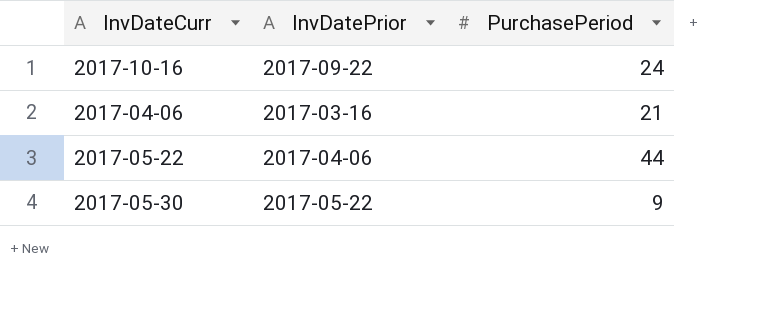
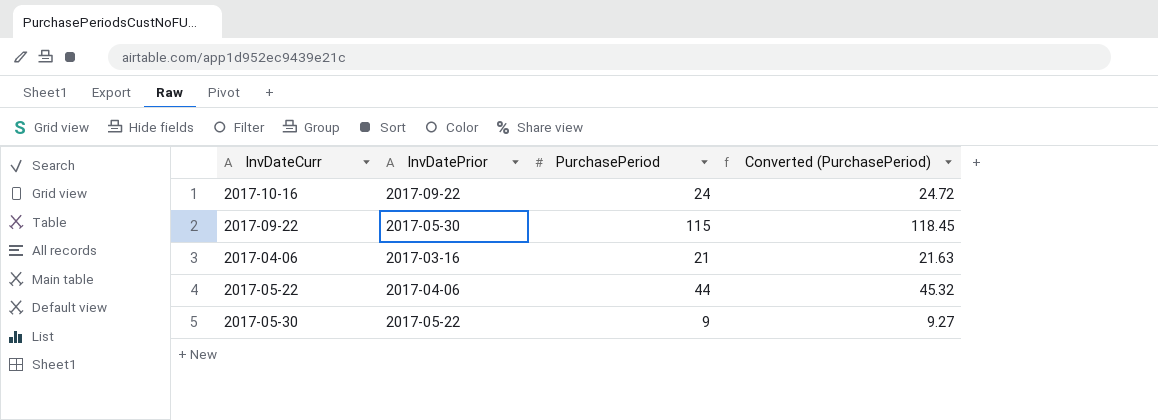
column Converted (PurchasePeriod) | formula: none -> [PurchasePeriod] * 1.03
row 2017-09-22: none -> 2017-05-30 | 115 | 118.45

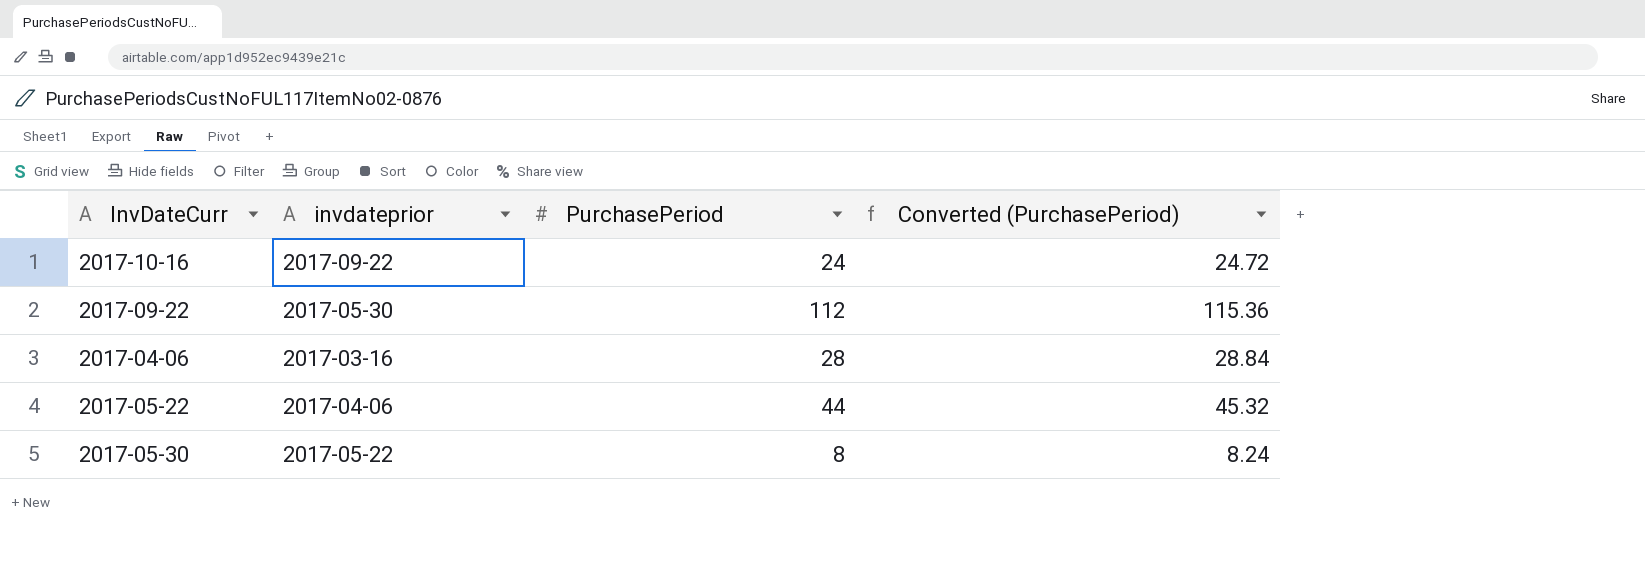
column name: InvDatePrior -> invdateprior
2017-09-22 | PurchasePeriod: 115 -> 112
2017-09-22 | Converted (PurchasePeriod): 118.45 -> 115.36
2017-04-06 | PurchasePeriod: 21 -> 28
2017-04-06 | Converted (PurchasePeriod): 21.63 -> 28.84
2017-05-30 | PurchasePeriod: 9 -> 8
2017-05-30 | Converted (PurchasePeriod): 9.27 -> 8.24

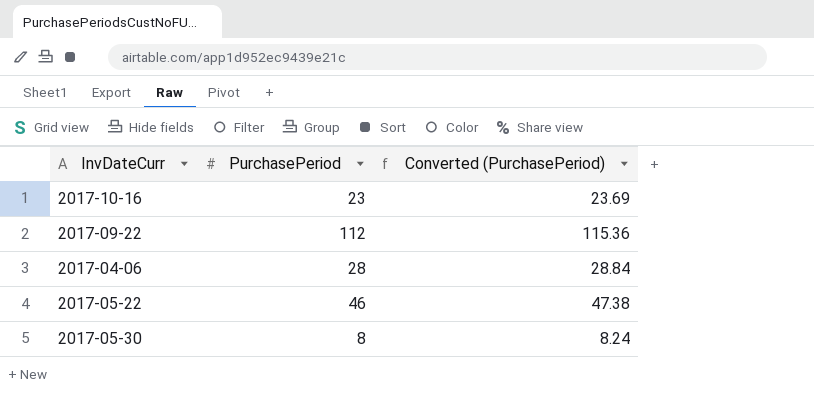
column invdateprior | position: 2 -> none
2017-10-16 | PurchasePeriod: 24 -> 23
2017-10-16 | Converted (PurchasePeriod): 24.72 -> 23.69
2017-05-22 | PurchasePeriod: 44 -> 46
2017-05-22 | Converted (PurchasePeriod): 45.32 -> 47.38

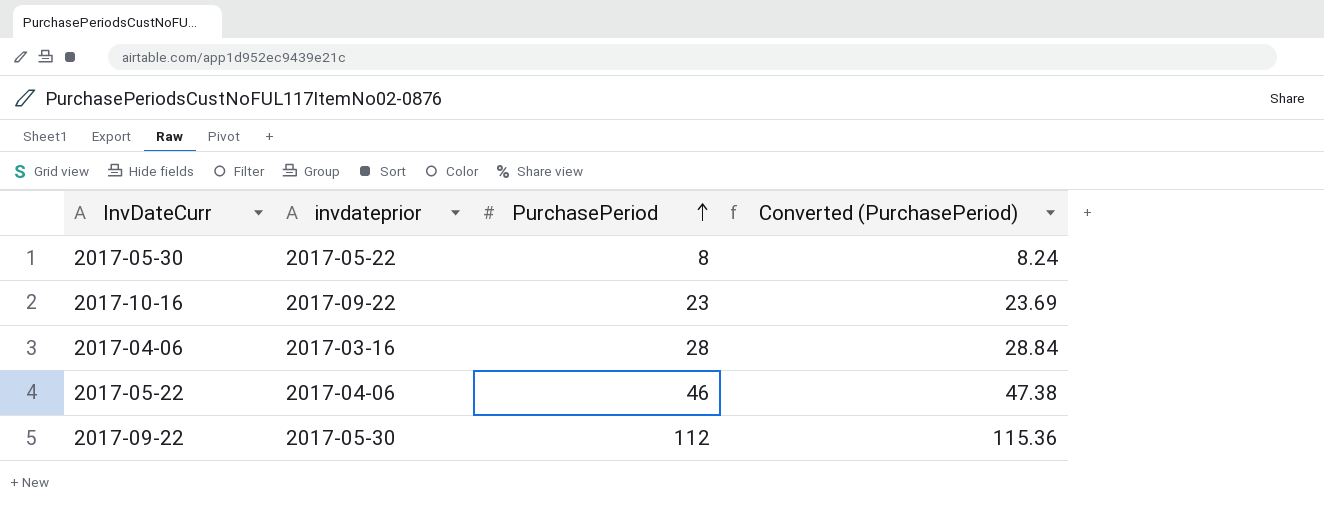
row order: none -> PurchasePeriod ascending
column invdateprior | position: none -> 2

